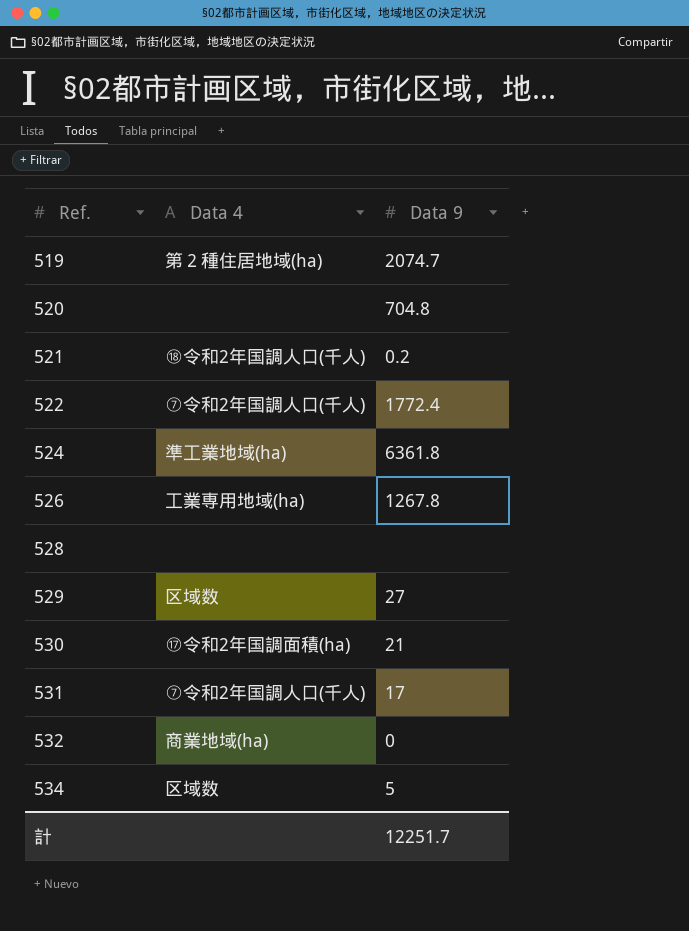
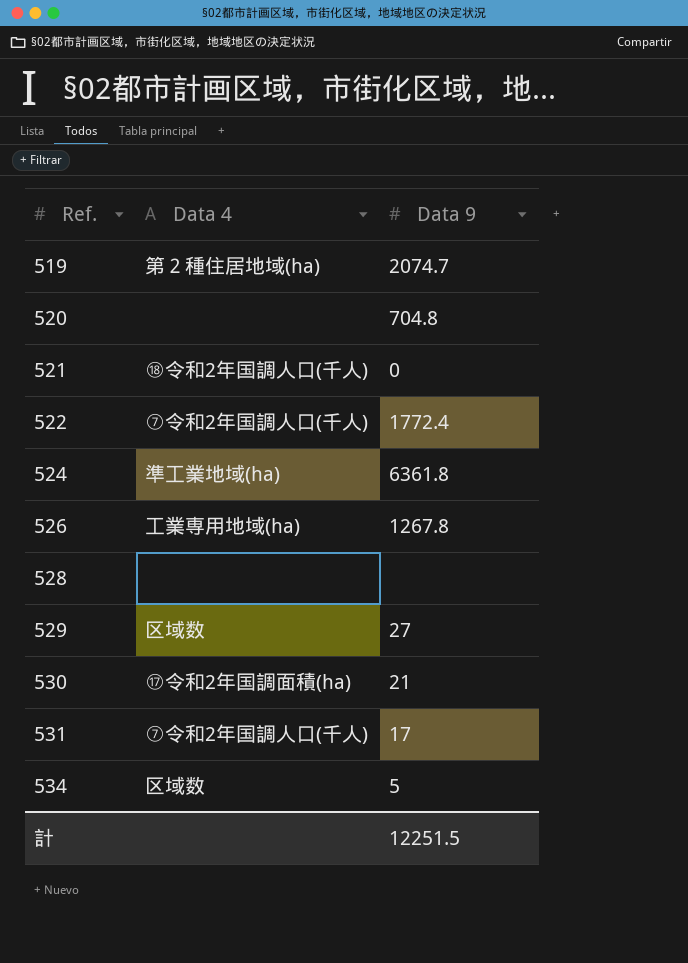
row 532: 商業地域(ha) | 0 -> none
521 | Data 9: 0.2 -> 0
計 | Data 9: 12251.7 -> 12251.5

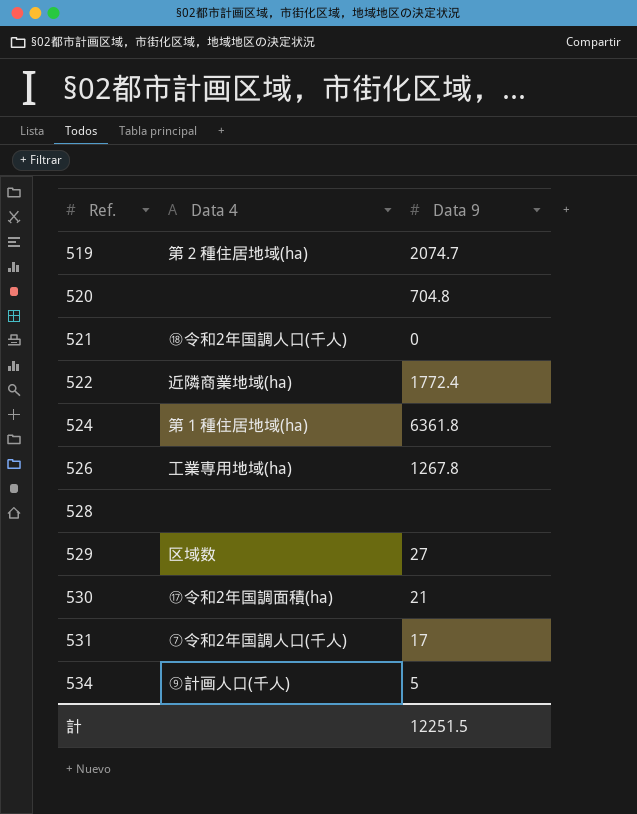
522 | Data 4: ⑦令和2年国調人口(千人) -> 近隣商業地域(ha)
524 | Data 4: 準工業地域(ha) -> 第１種住居地域(ha)
534 | Data 4: 区域数 -> ⑨計画人口(千人)

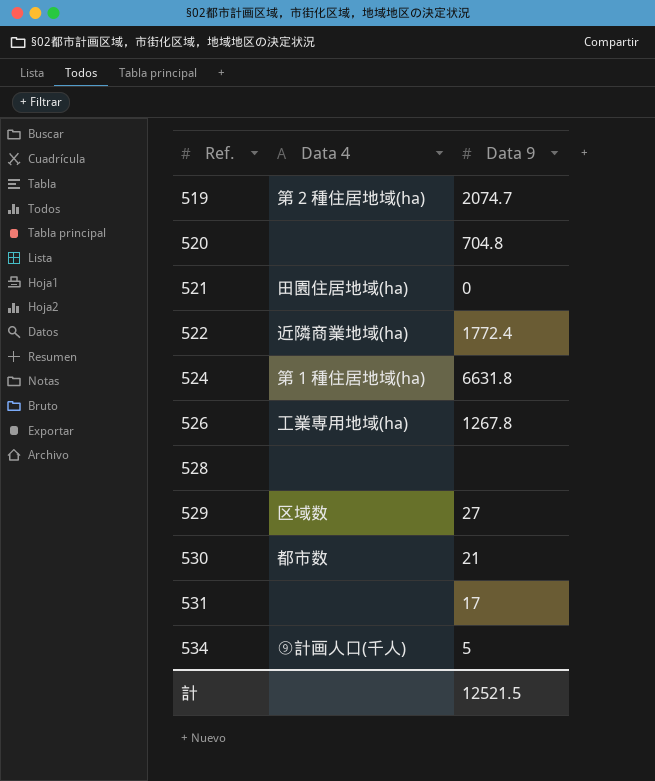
521 | Data 4: ⑱令和2年国調人口(千人) -> 田園住居地域(ha)
524 | Data 9: 6361.8 -> 6631.8
530 | Data 4: ⑰令和2年国調面積(ha) -> 都市数
531 | Data 4: ⑦令和2年国調人口(千人) -> none
計 | Data 9: 12251.5 -> 12521.5

